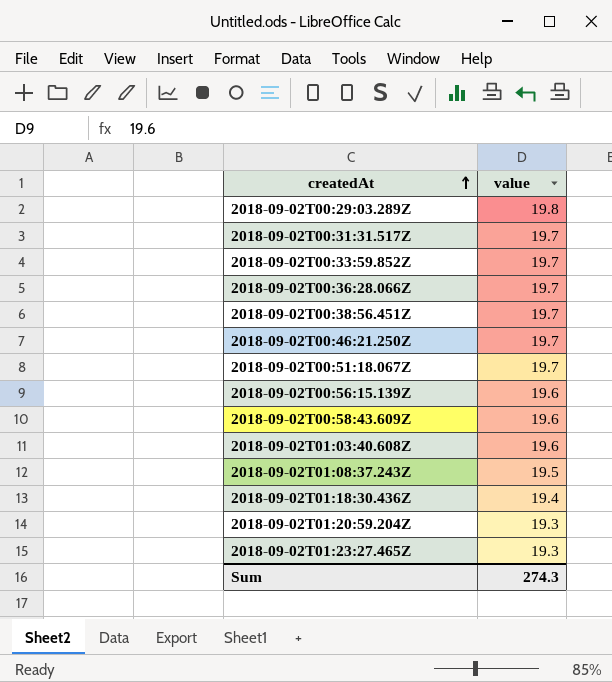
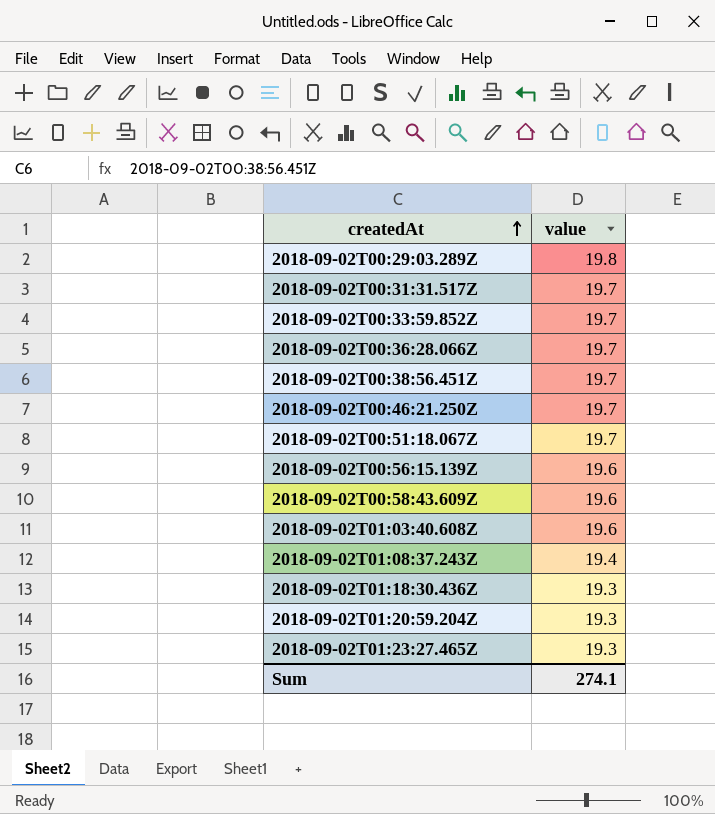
2018-09-02T01:08:37.243Z | value: 19.5 -> 19.4
2018-09-02T01:18:30.436Z | value: 19.4 -> 19.3
Sum | value: 274.3 -> 274.1

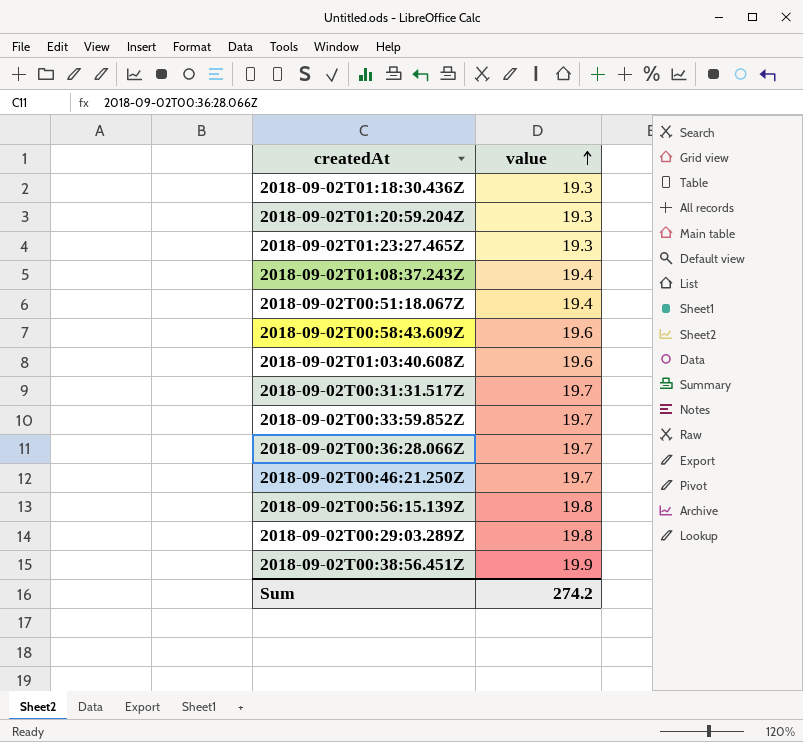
row order: createdAt ascending -> value ascending
2018-09-02T00:51:18.067Z | value: 19.7 -> 19.4
2018-09-02T00:56:15.139Z | value: 19.6 -> 19.8
2018-09-02T00:38:56.451Z | value: 19.7 -> 19.9
Sum | value: 274.1 -> 274.2

